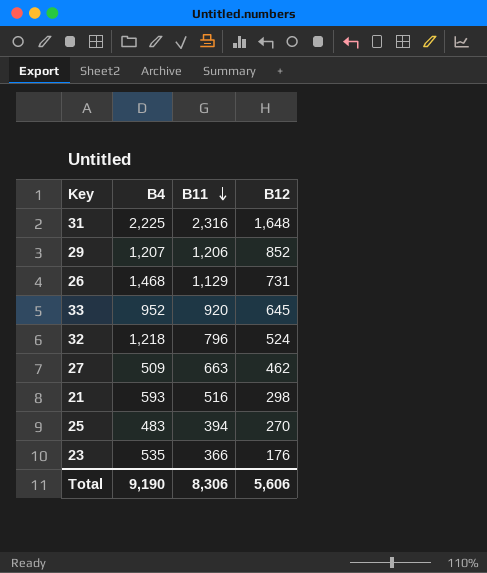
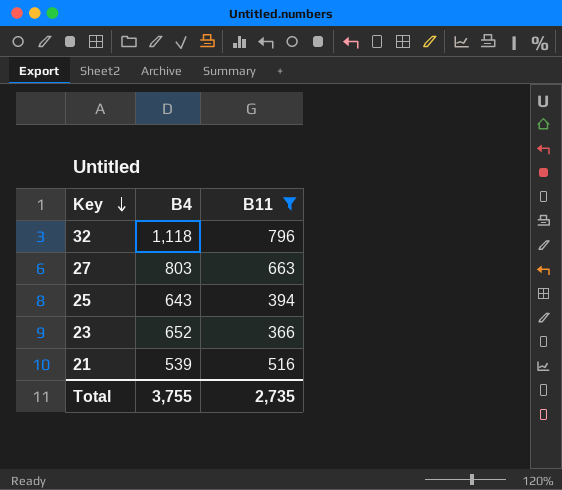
filter: none -> B11 <= 796
row order: B11 descending -> Key descending
column B12 | position: 4 -> none
32 | B4: 1,218 -> 1,118
27 | B4: 509 -> 803
25 | B4: 483 -> 643
23 | B4: 535 -> 652
21 | B4: 593 -> 539
Total | B4: 9,190 -> 3,755
Total | B11: 8,306 -> 2,735

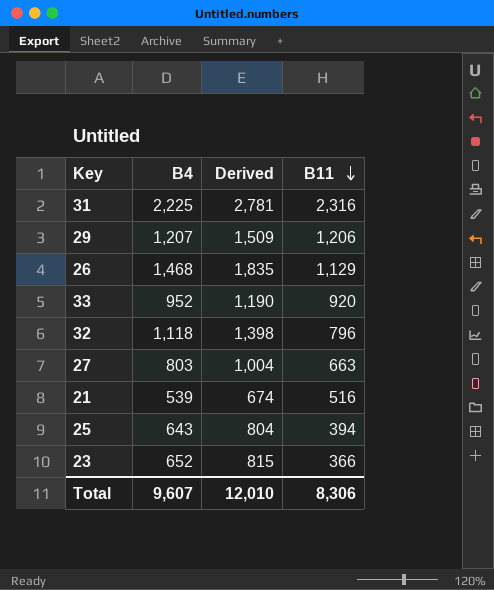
filter: B11 <= 796 -> none
row order: Key descending -> B11 descending
column Derived | formula: none -> [B4] * 1.25
Total | B4: 3,755 -> 9,607
Total | B11: 2,735 -> 8,306

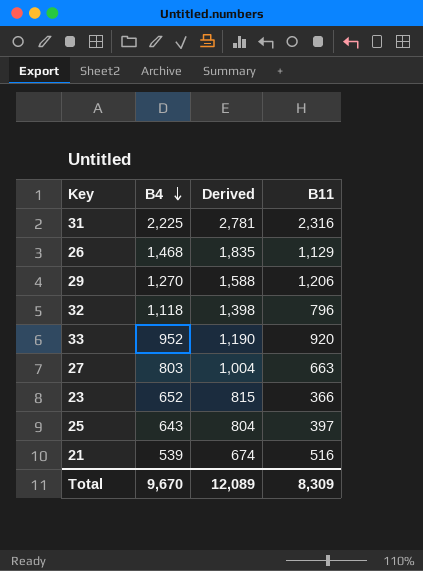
row order: B11 descending -> B4 descending
29 | B4: 1,207 -> 1,270
29 | Derived: 1,509 -> 1,588
25 | B11: 394 -> 397
Total | B4: 9,607 -> 9,670
Total | Derived: 12,010 -> 12,089
Total | B11: 8,306 -> 8,309

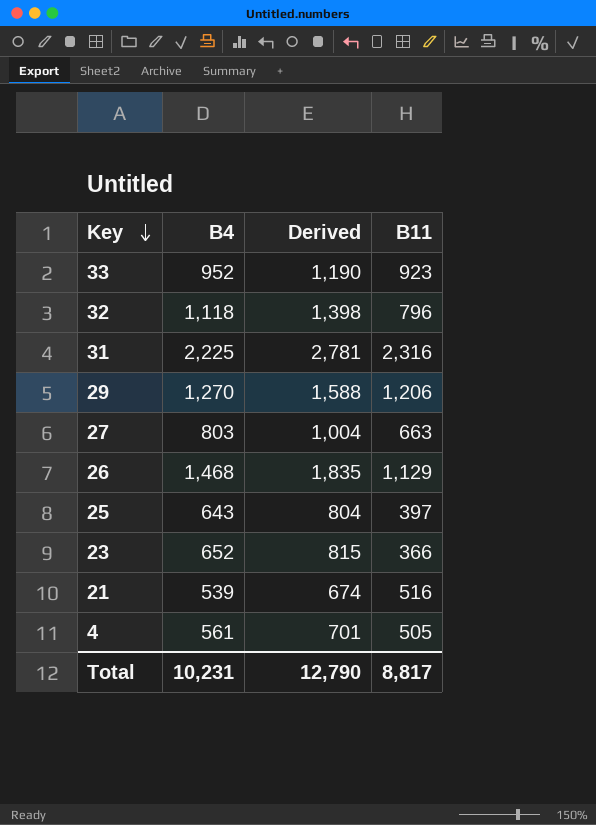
row order: B4 descending -> Key descending
33 | B11: 920 -> 923
row 4: none -> 561 | 701 | 505
Total | B4: 9,670 -> 10,231
Total | Derived: 12,089 -> 12,790
Total | B11: 8,309 -> 8,817

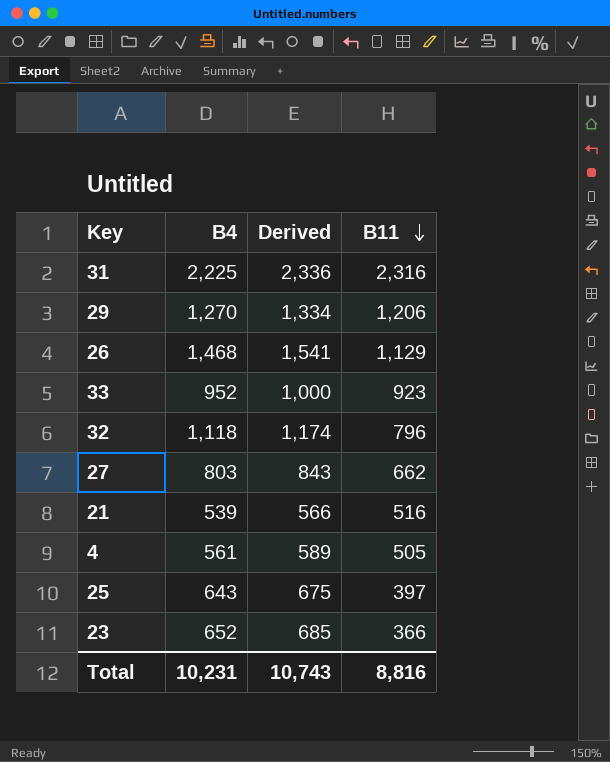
row order: Key descending -> B11 descending
column Derived | formula: [B4] * 1.25 -> [B4] * 1.05
27 | B11: 663 -> 662
Total | Derived: 12,790 -> 10,743
Total | B11: 8,817 -> 8,816

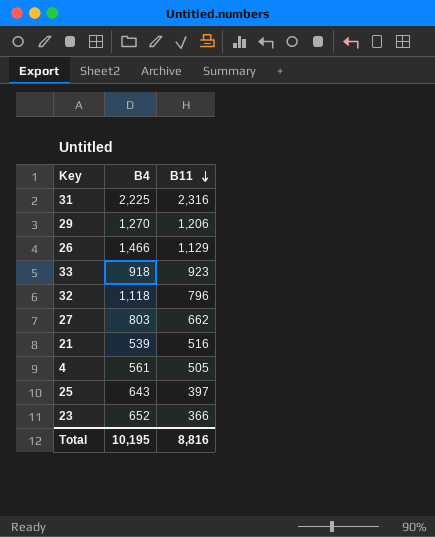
column Derived | formula: [B4] * 1.05 -> none
26 | B4: 1,468 -> 1,466
33 | B4: 952 -> 918
Total | B4: 10,231 -> 10,195

